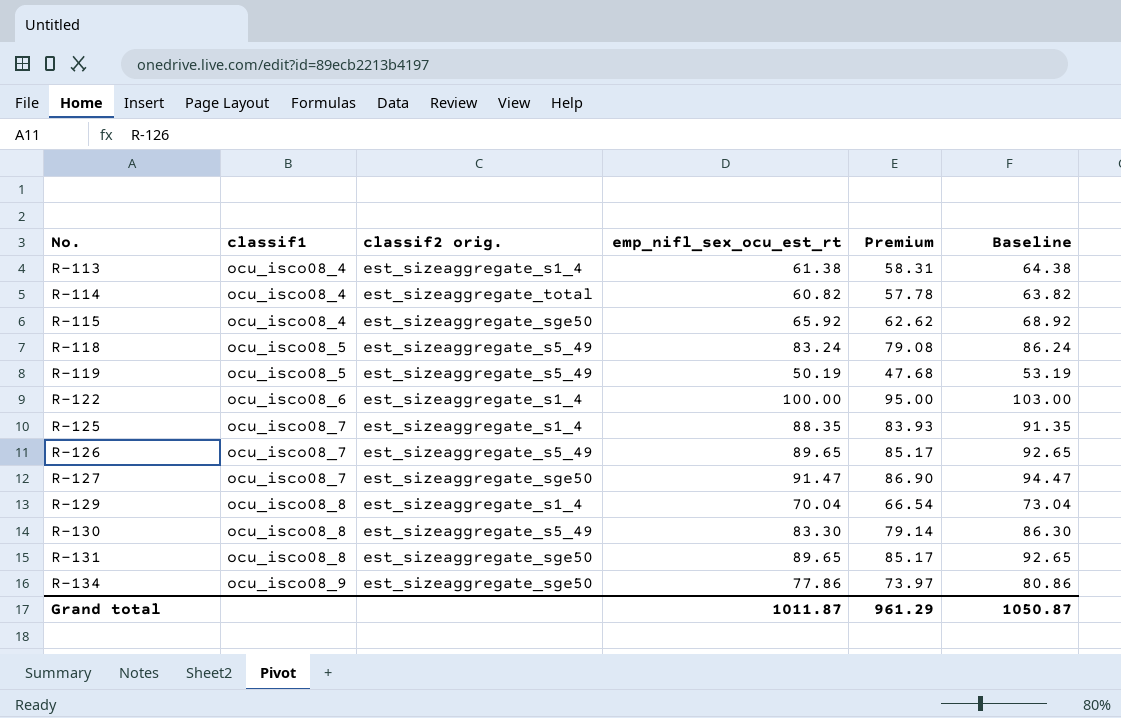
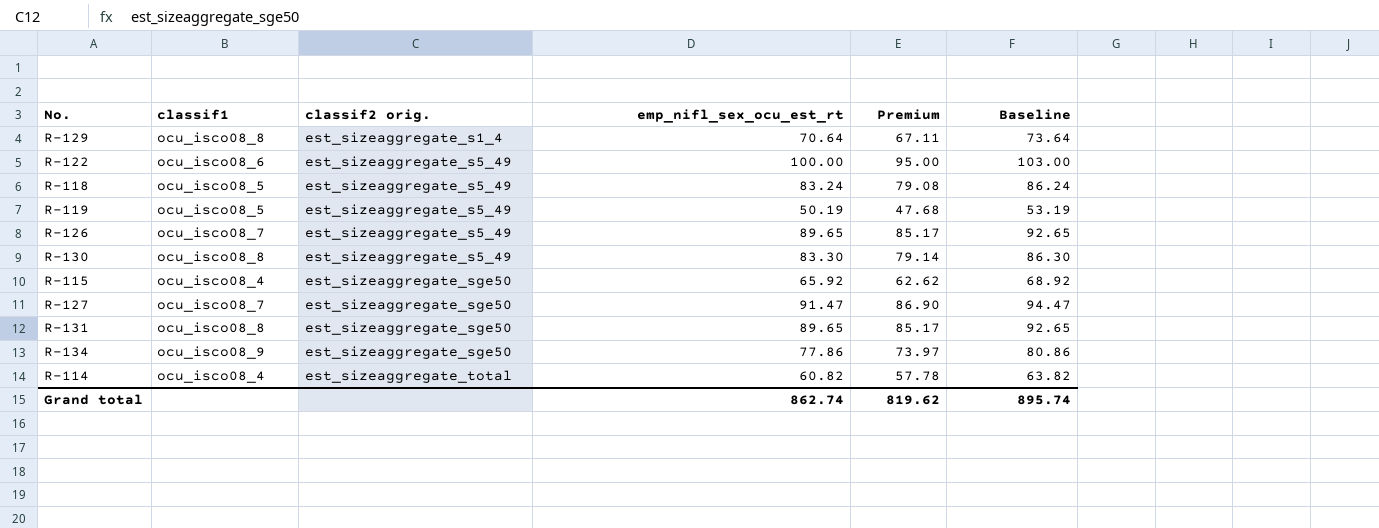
row order: No. ascending -> classif2 orig. ascending
row R-113: ocu_isco08_4 | est_sizeaggregate_s1_4 | 61.38 | 58.31 | 64.38 -> none
row R-125: ocu_isco08_7 | est_sizeaggregate_s1_4 | 88.35 | 83.93 | 91.35 -> none
R-129 | emp_nifl_sex_ocu_est_rt: 70.04 -> 70.64
R-129 | Premium: 66.54 -> 67.11
R-129 | Baseline: 73.04 -> 73.64
R-122 | classif2 orig.: est_sizeaggregate_s1_4 -> est_sizeaggregate_s5_49
Grand total | emp_nifl_sex_ocu_est_rt: 1011.87 -> 862.74
Grand total | Premium: 961.29 -> 819.62
Grand total | Baseline: 1050.87 -> 895.74

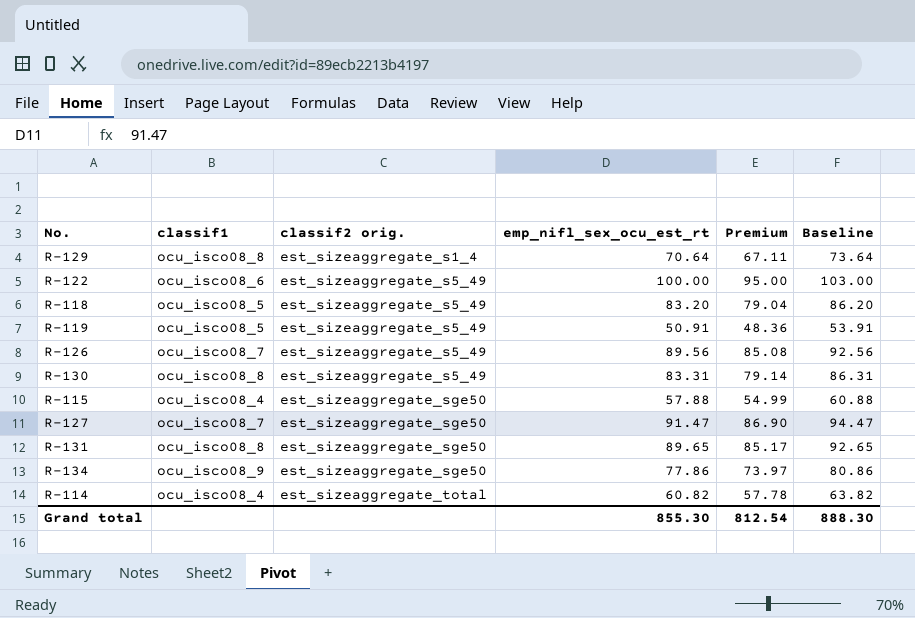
R-118 | emp_nifl_sex_ocu_est_rt: 83.24 -> 83.20
R-118 | Premium: 79.08 -> 79.04
R-118 | Baseline: 86.24 -> 86.20
R-119 | emp_nifl_sex_ocu_est_rt: 50.19 -> 50.91
R-119 | Premium: 47.68 -> 48.36
R-119 | Baseline: 53.19 -> 53.91
R-126 | emp_nifl_sex_ocu_est_rt: 89.65 -> 89.56
R-126 | Premium: 85.17 -> 85.08
R-126 | Baseline: 92.65 -> 92.56
R-130 | emp_nifl_sex_ocu_est_rt: 83.30 -> 83.31
R-130 | Baseline: 86.30 -> 86.31
R-115 | emp_nifl_sex_ocu_est_rt: 65.92 -> 57.88
R-115 | Premium: 62.62 -> 54.99
R-115 | Baseline: 68.92 -> 60.88
Grand total | emp_nifl_sex_ocu_est_rt: 862.74 -> 855.30
Grand total | Premium: 819.62 -> 812.54
Grand total | Baseline: 895.74 -> 888.30

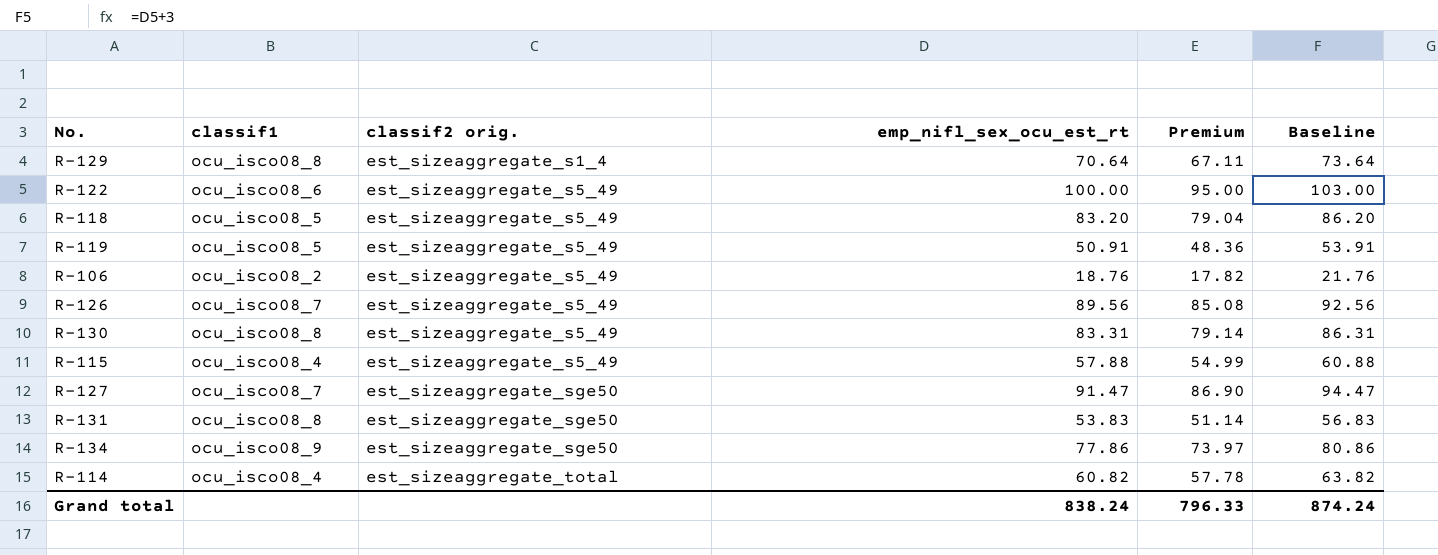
row R-106: none -> ocu_isco08_2 | est_sizeaggregate_s5_49 | 18.76 | 17.82 | 21.76
R-115 | classif2 orig.: est_sizeaggregate_sge50 -> est_sizeaggregate_s5_49
R-131 | emp_nifl_sex_ocu_est_rt: 89.65 -> 53.83
R-131 | Premium: 85.17 -> 51.14
R-131 | Baseline: 92.65 -> 56.83
Grand total | emp_nifl_sex_ocu_est_rt: 855.30 -> 838.24
Grand total | Premium: 812.54 -> 796.33
Grand total | Baseline: 888.30 -> 874.24

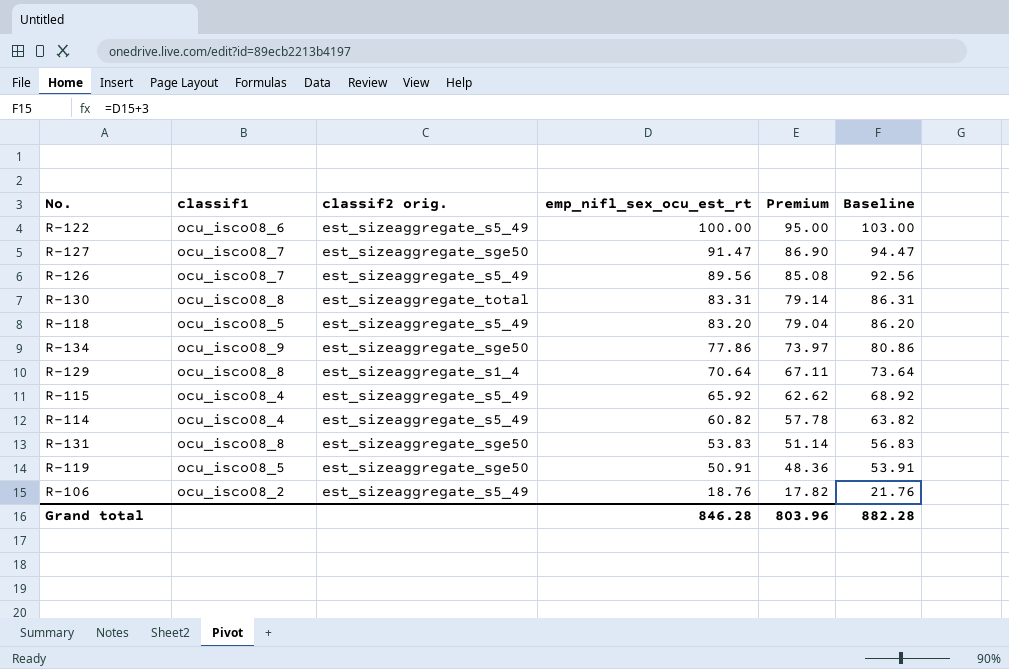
row order: classif2 orig. ascending -> emp_nifl_sex_ocu_est_rt descending
R-130 | classif2 orig.: est_sizeaggregate_s5_49 -> est_sizeaggregate_total
R-115 | emp_nifl_sex_ocu_est_rt: 57.88 -> 65.92
R-115 | Premium: 54.99 -> 62.62
R-115 | Baseline: 60.88 -> 68.92
R-114 | classif2 orig.: est_sizeaggregate_total -> est_sizeaggregate_s5_49
R-119 | classif2 orig.: est_sizeaggregate_s5_49 -> est_sizeaggregate_sge50
Grand total | emp_nifl_sex_ocu_est_rt: 838.24 -> 846.28
Grand total | Premium: 796.33 -> 803.96
Grand total | Baseline: 874.24 -> 882.28

